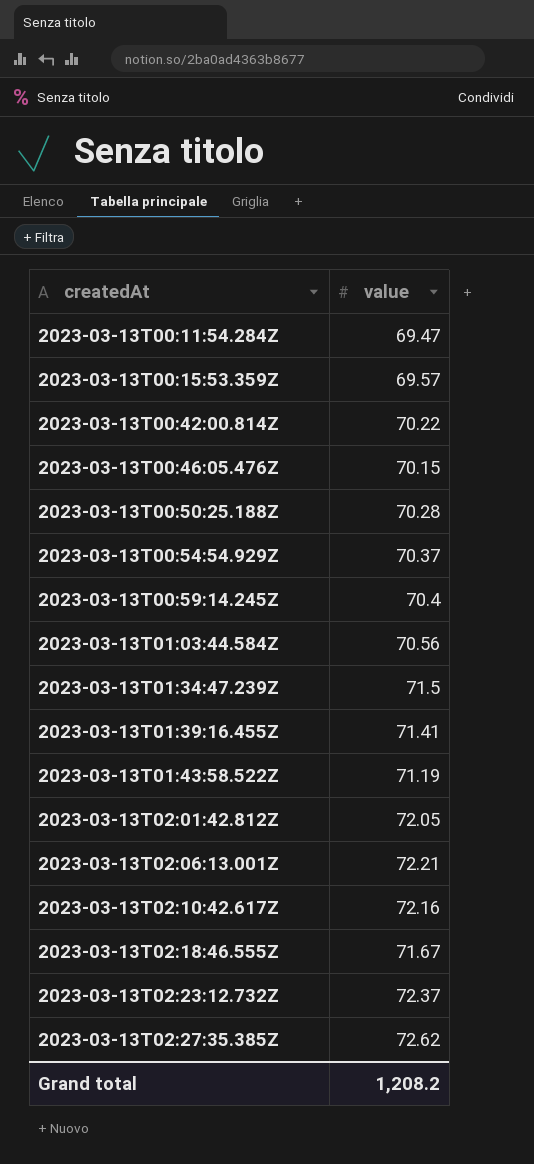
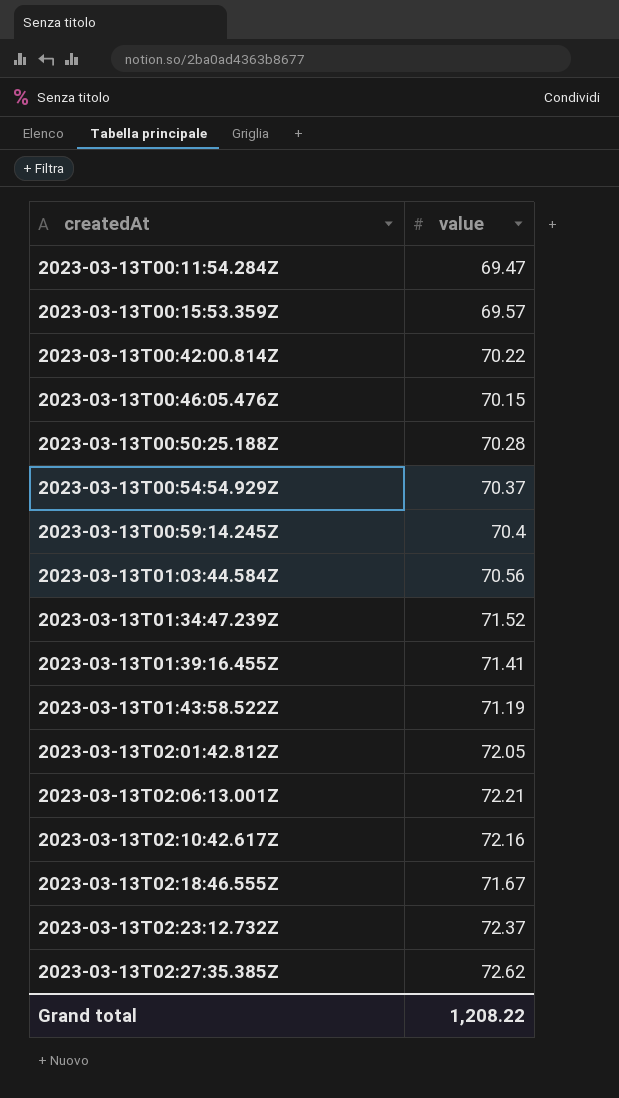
2023-03-13T01:34:47.239Z | value: 71.5 -> 71.52
Grand total | value: 1,208.2 -> 1,208.22

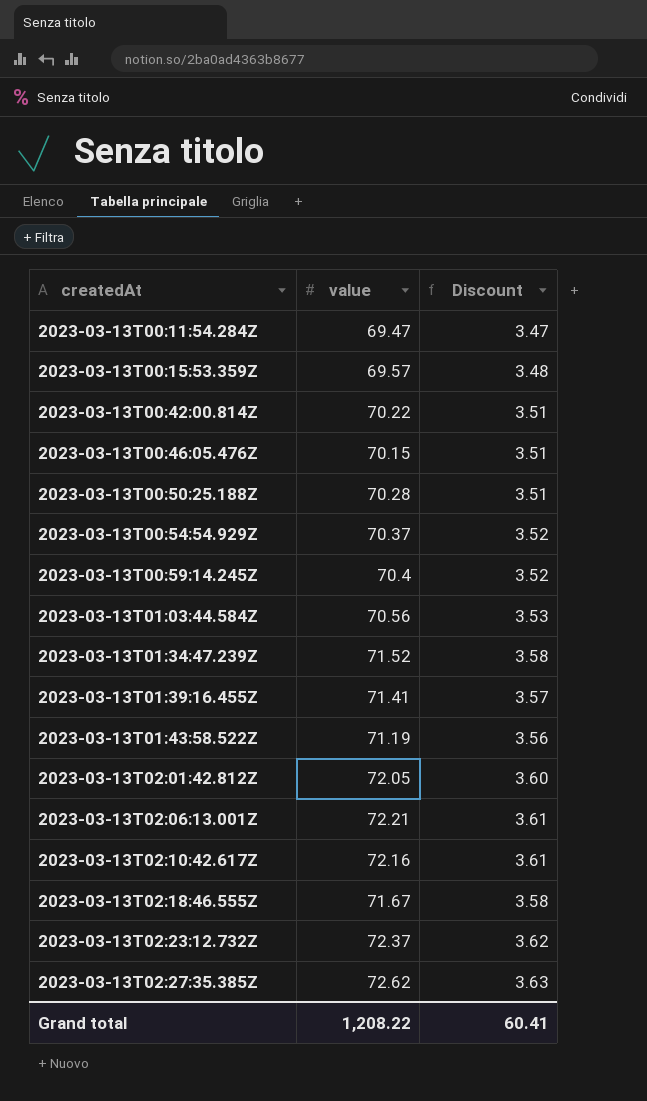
column Discount | formula: none -> [value] * 0.05

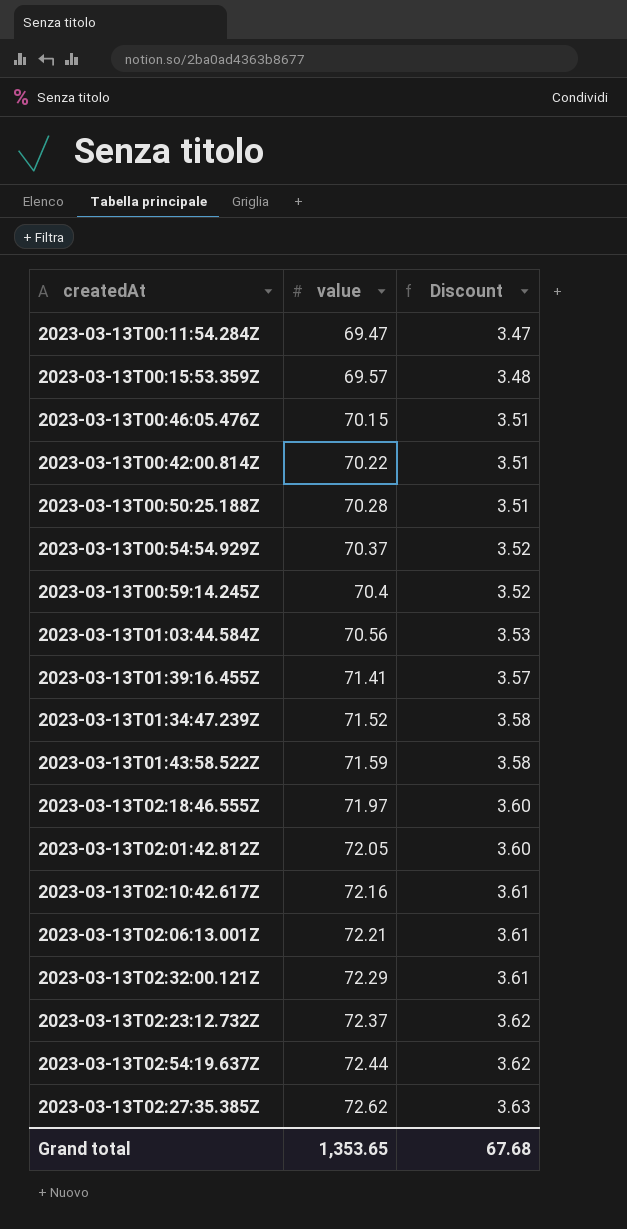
row order: createdAt ascending -> value ascending
2023-03-13T01:43:58.522Z | value: 71.19 -> 71.59
2023-03-13T01:43:58.522Z | Discount: 3.56 -> 3.58
2023-03-13T02:18:46.555Z | value: 71.67 -> 71.97
2023-03-13T02:18:46.555Z | Discount: 3.58 -> 3.60
row 2023-03-13T02:32:00.121Z: none -> 72.29 | 3.61
row 2023-03-13T02:54:19.637Z: none -> 72.44 | 3.62
Grand total | value: 1,208.22 -> 1,353.65
Grand total | Discount: 60.41 -> 67.68

